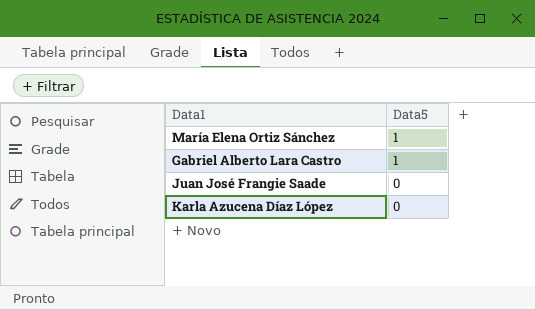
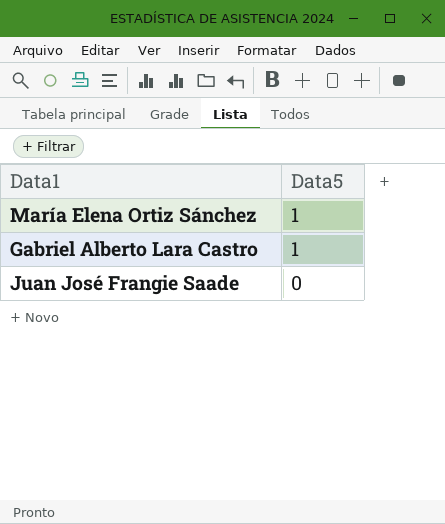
row Karla Azucena Díaz López: 0 -> none

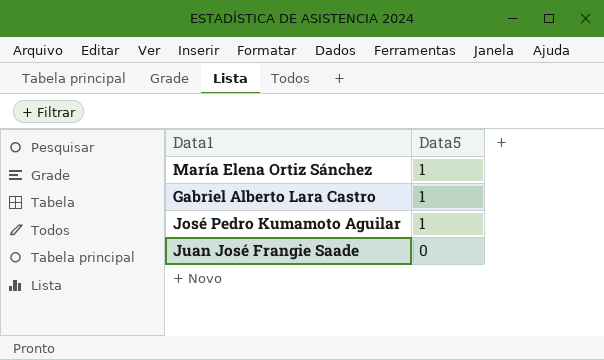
row José Pedro Kumamoto Aguilar: none -> 1

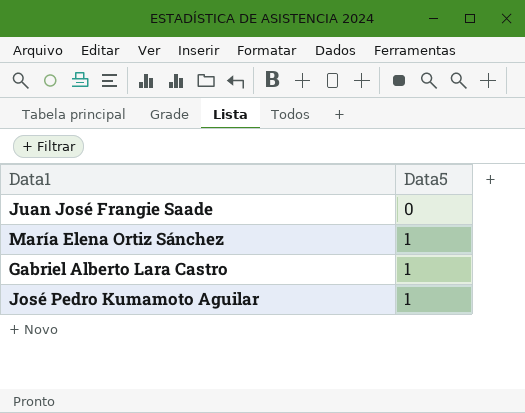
row order: Data5 descending -> Data5 ascending

